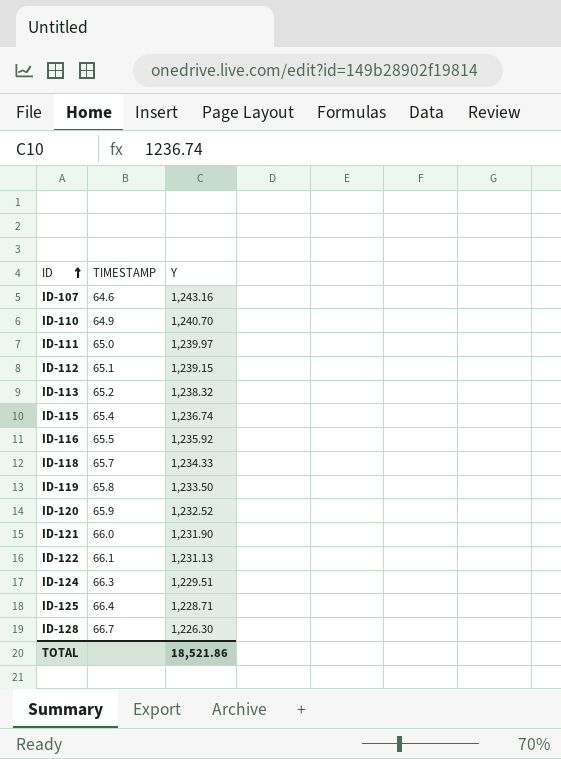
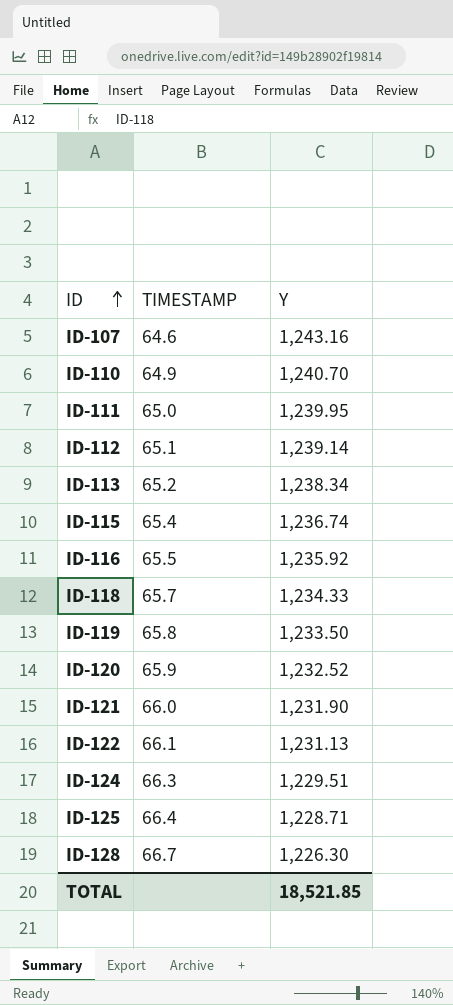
ID-111 | Y: 1,239.97 -> 1,239.95
ID-112 | Y: 1,239.15 -> 1,239.14
ID-113 | Y: 1,238.32 -> 1,238.34
TOTAL | Y: 18,521.86 -> 18,521.85

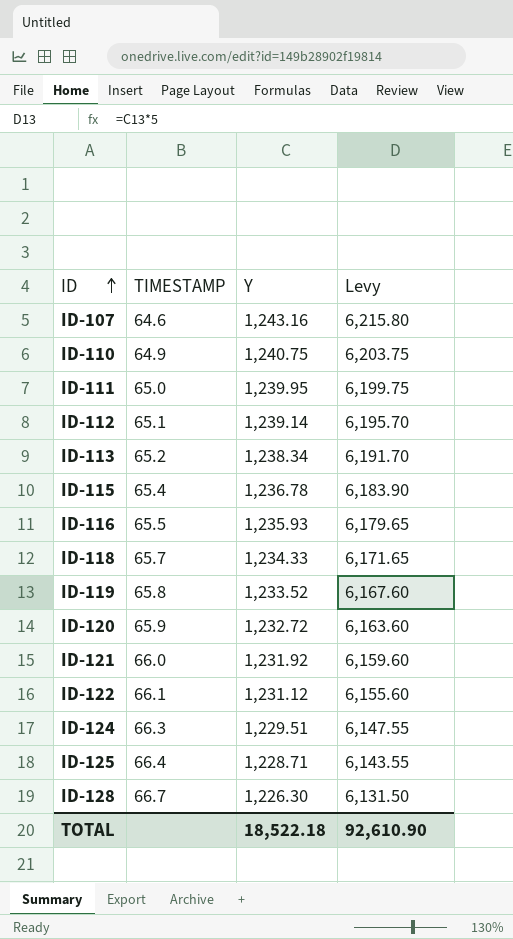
column Levy | formula: none -> [Y] * 5
ID-110 | Y: 1,240.70 -> 1,240.75
ID-115 | Y: 1,236.74 -> 1,236.78
ID-116 | Y: 1,235.92 -> 1,235.93
ID-119 | Y: 1,233.50 -> 1,233.52
ID-120 | Y: 1,232.52 -> 1,232.72
ID-121 | Y: 1,231.90 -> 1,231.92
ID-122 | Y: 1,231.13 -> 1,231.12
TOTAL | Y: 18,521.85 -> 18,522.18

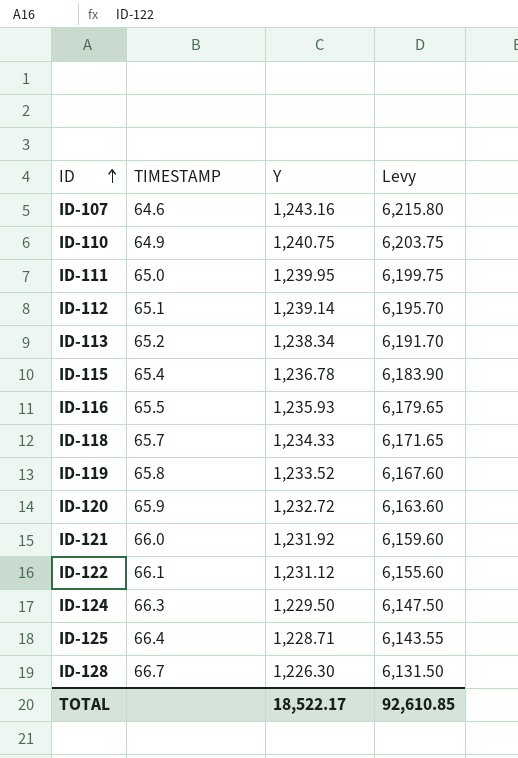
ID-124 | Y: 1,229.51 -> 1,229.50
ID-124 | Levy: 6,147.55 -> 6,147.50
TOTAL | Y: 18,522.18 -> 18,522.17
TOTAL | Levy: 92,610.90 -> 92,610.85

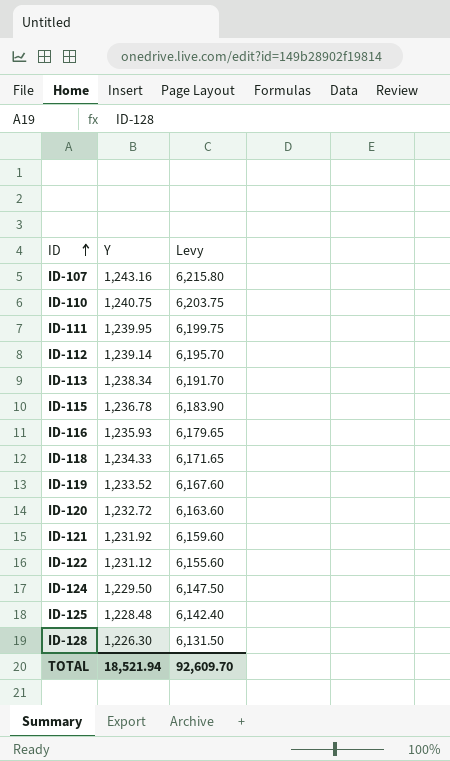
column TIMESTAMP | position: 2 -> none
ID-125 | Y: 1,228.71 -> 1,228.48
ID-125 | Levy: 6,143.55 -> 6,142.40
TOTAL | Y: 18,522.17 -> 18,521.94
TOTAL | Levy: 92,610.85 -> 92,609.70

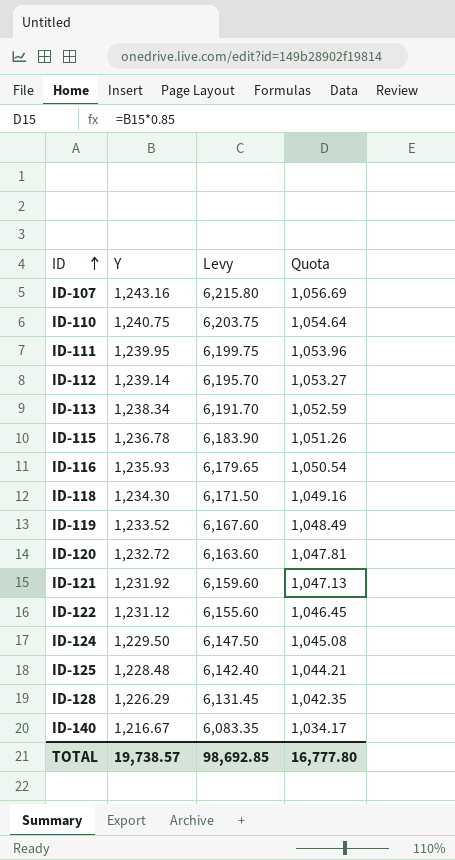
column Quota | formula: none -> [Y] * 0.85
ID-118 | Y: 1,234.33 -> 1,234.30
ID-118 | Levy: 6,171.65 -> 6,171.50
ID-128 | Y: 1,226.30 -> 1,226.29
ID-128 | Levy: 6,131.50 -> 6,131.45
row ID-140: none -> 1,216.67 | 6,083.35 | 1,034.17
TOTAL | Y: 18,521.94 -> 19,738.57
TOTAL | Levy: 92,609.70 -> 98,692.85

